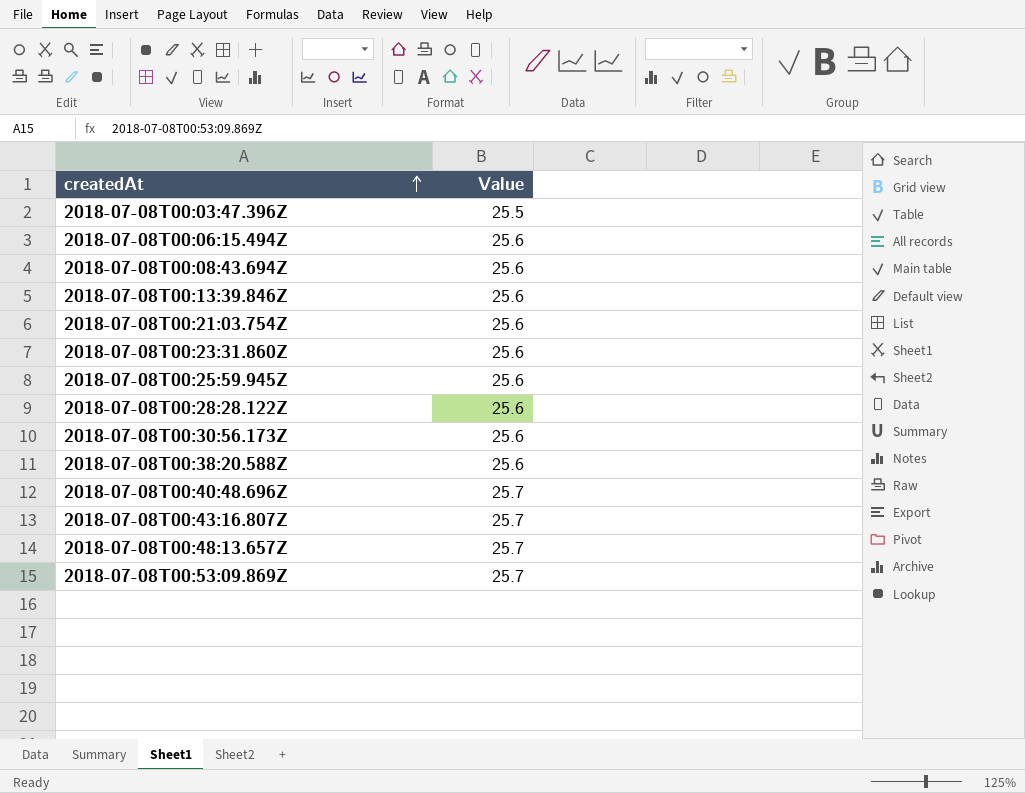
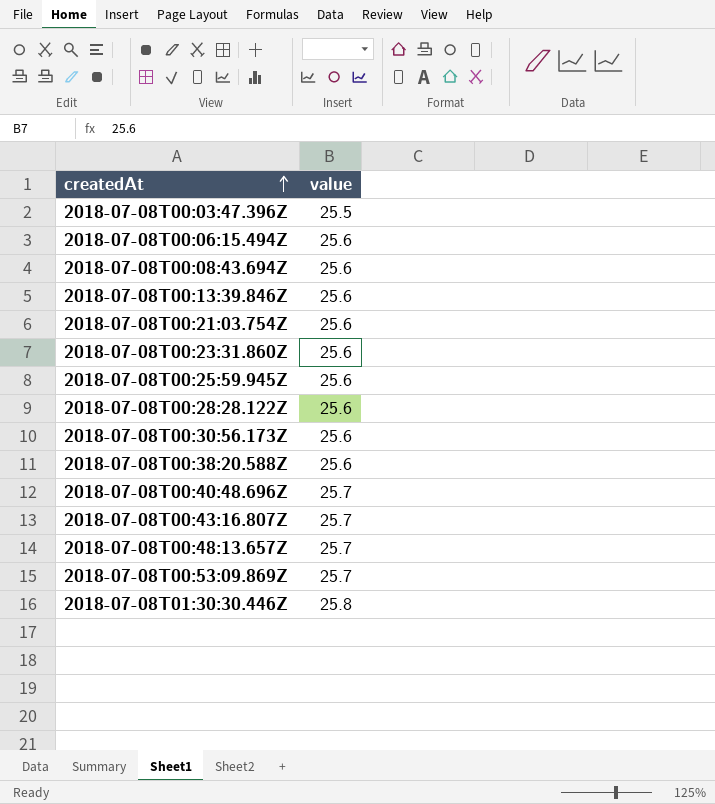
column name: Value -> value
row 2018-07-08T01:30:30.446Z: none -> 25.8

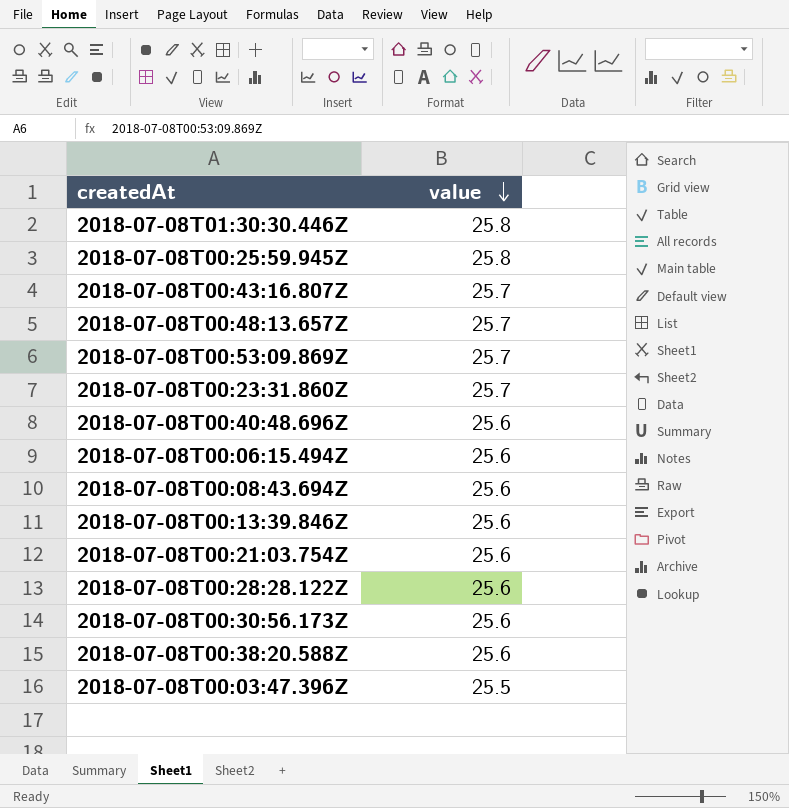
row order: createdAt ascending -> value descending
2018-07-08T00:25:59.945Z | value: 25.6 -> 25.8
2018-07-08T00:23:31.860Z | value: 25.6 -> 25.7
2018-07-08T00:40:48.696Z | value: 25.7 -> 25.6

